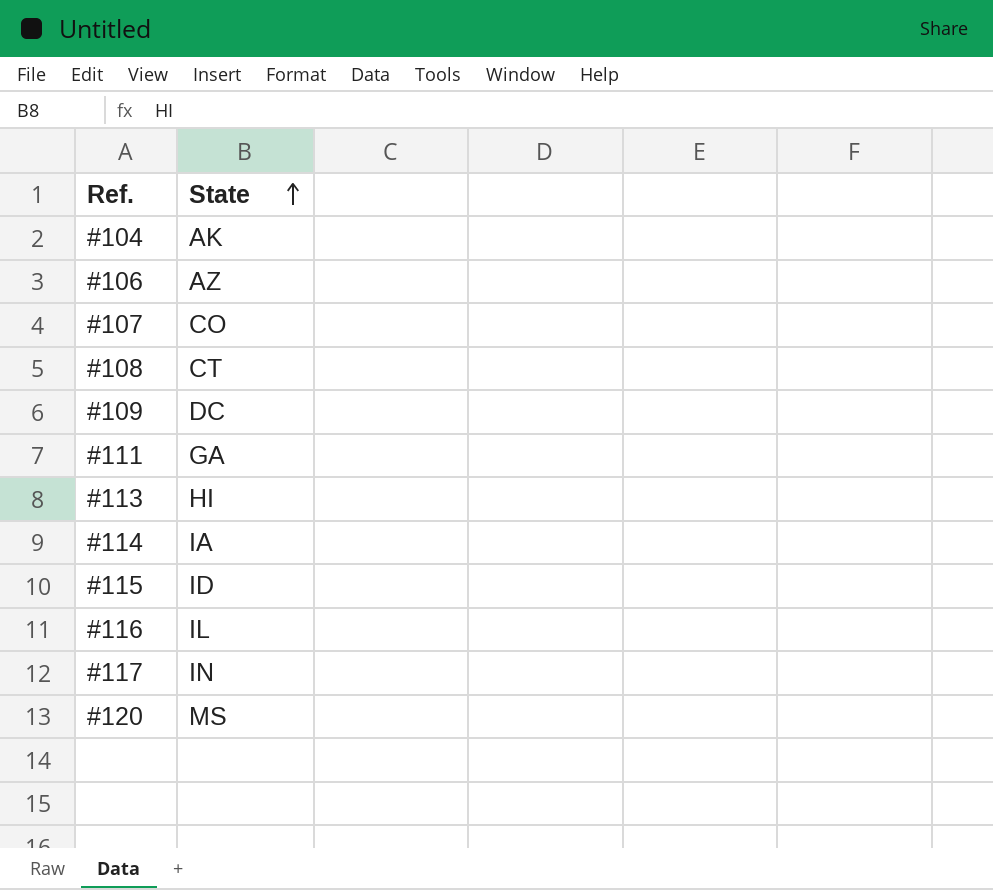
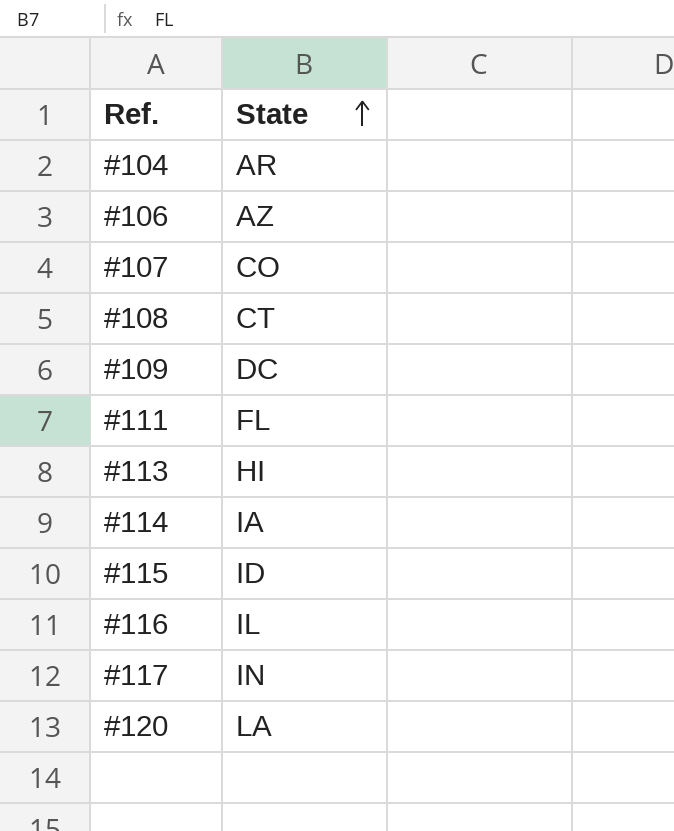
#104 | State: AK -> AR
#111 | State: GA -> FL
#120 | State: MS -> LA

